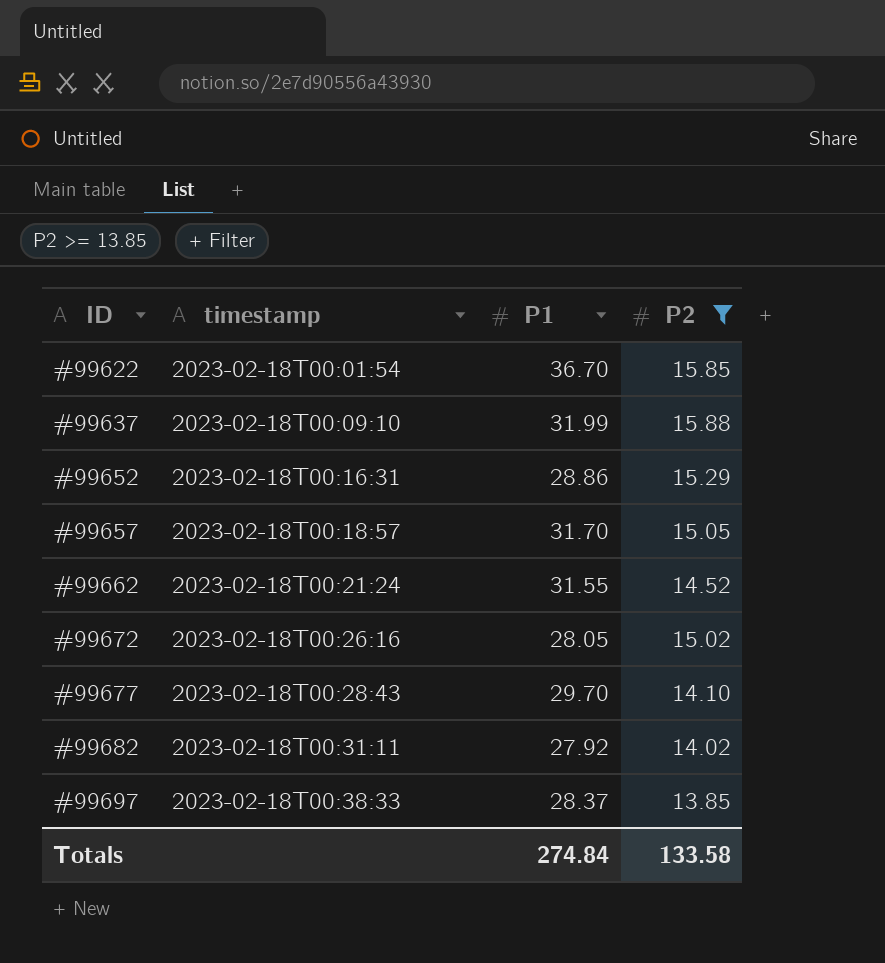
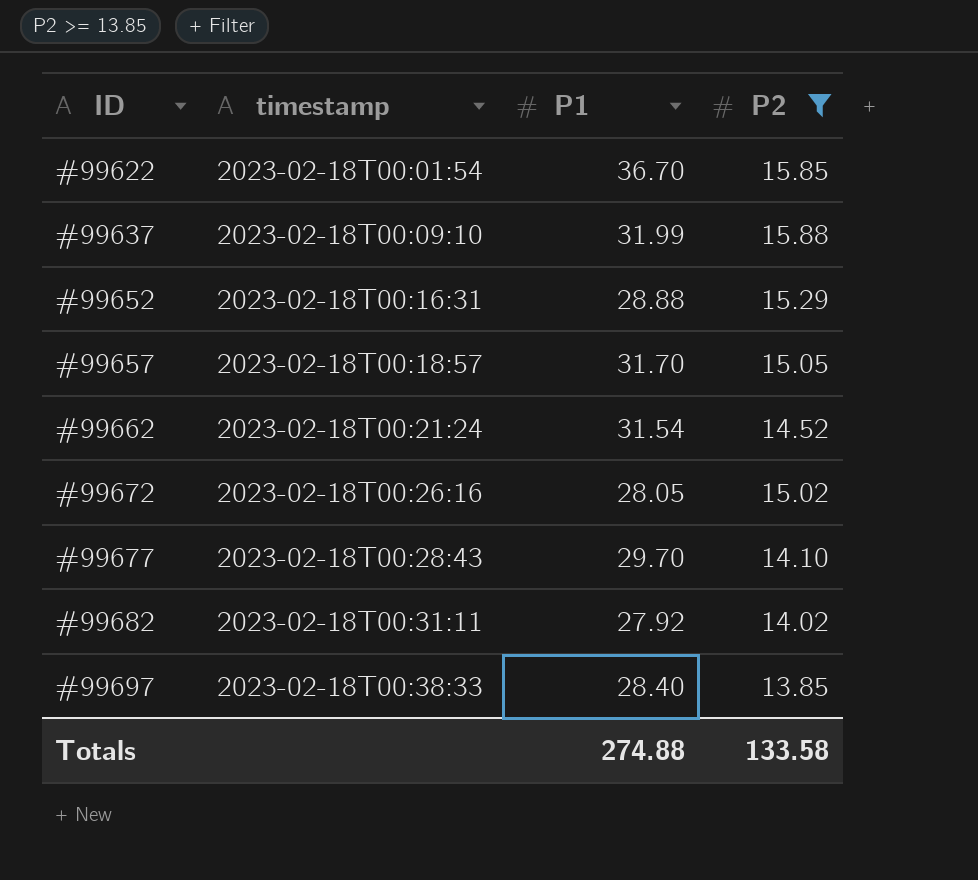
#99652 | P1: 28.86 -> 28.88
#99662 | P1: 31.55 -> 31.54
#99697 | P1: 28.37 -> 28.40
Totals | P1: 274.84 -> 274.88

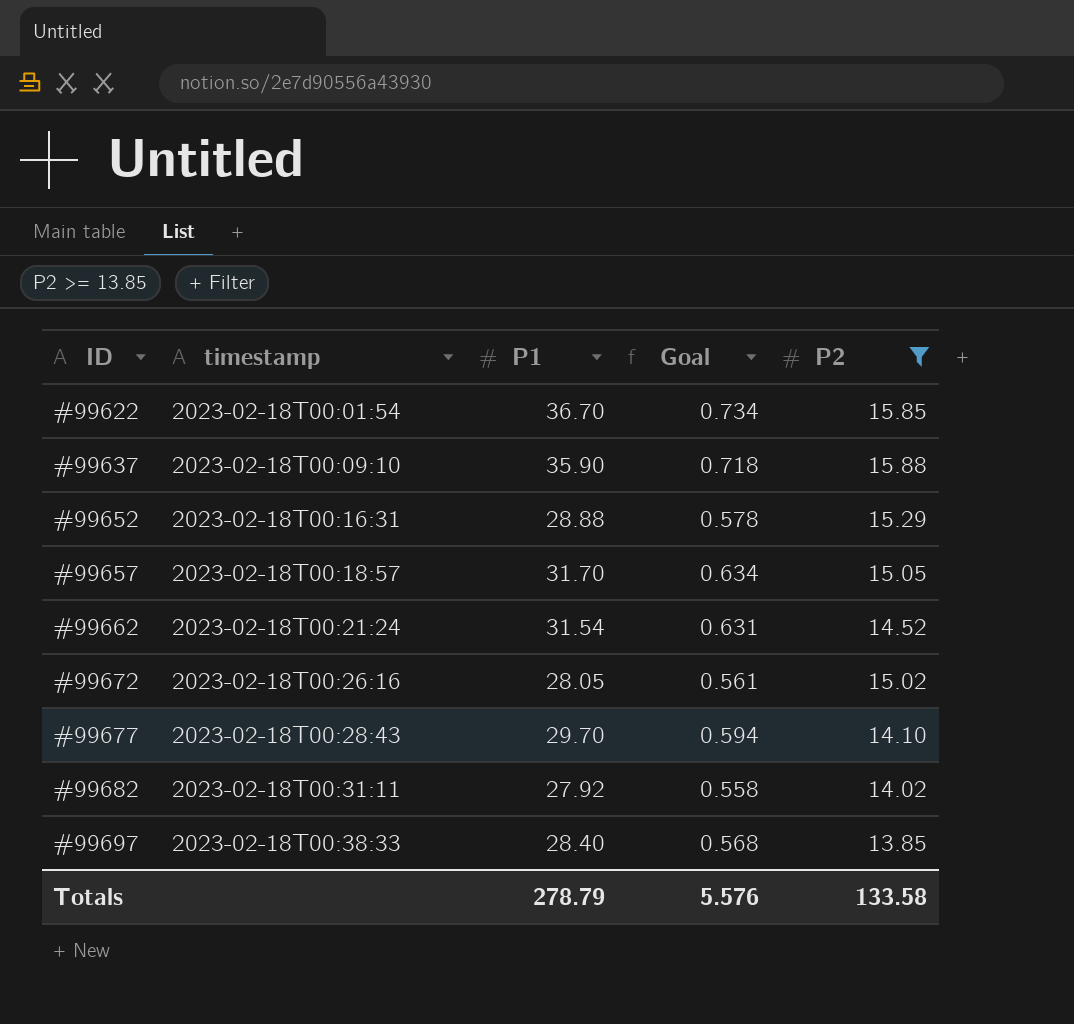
column Goal | formula: none -> [P1] * 0.02
#99637 | P1: 31.99 -> 35.90
Totals | P1: 274.88 -> 278.79

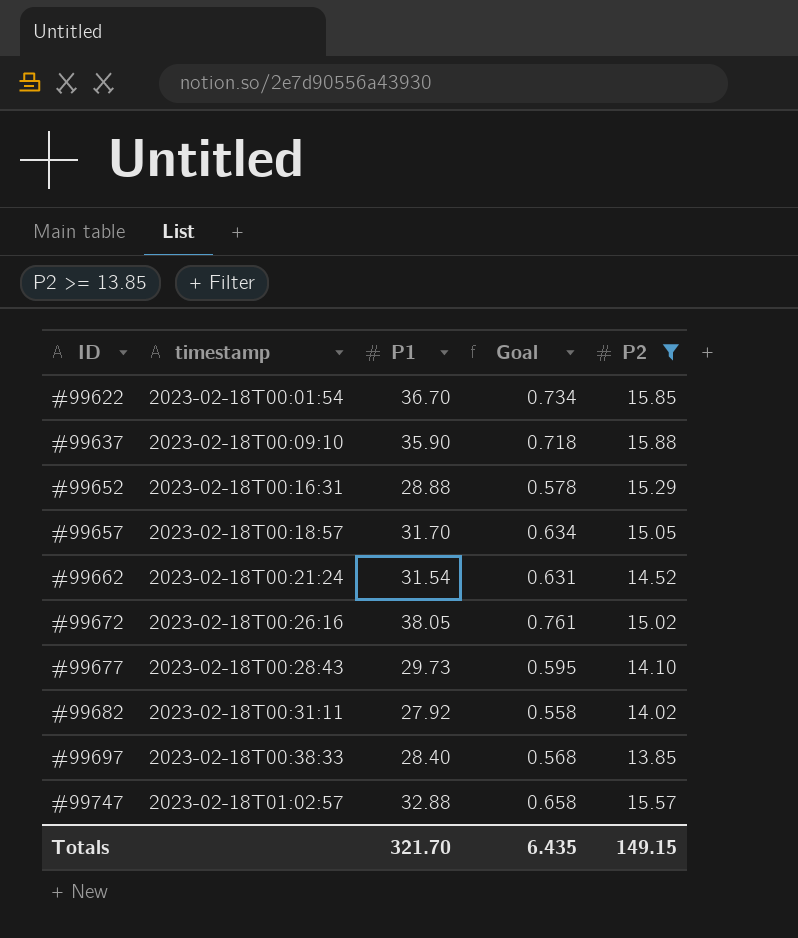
#99672 | P1: 28.05 -> 38.05
#99672 | Goal: 0.561 -> 0.761
#99677 | P1: 29.70 -> 29.73
#99677 | Goal: 0.594 -> 0.595
row #99747: none -> 2023-02-18T01:02:57 | 32.88 | 0.658 | 15.57
Totals | P1: 278.79 -> 321.70
Totals | Goal: 5.576 -> 6.435
Totals | P2: 133.58 -> 149.15

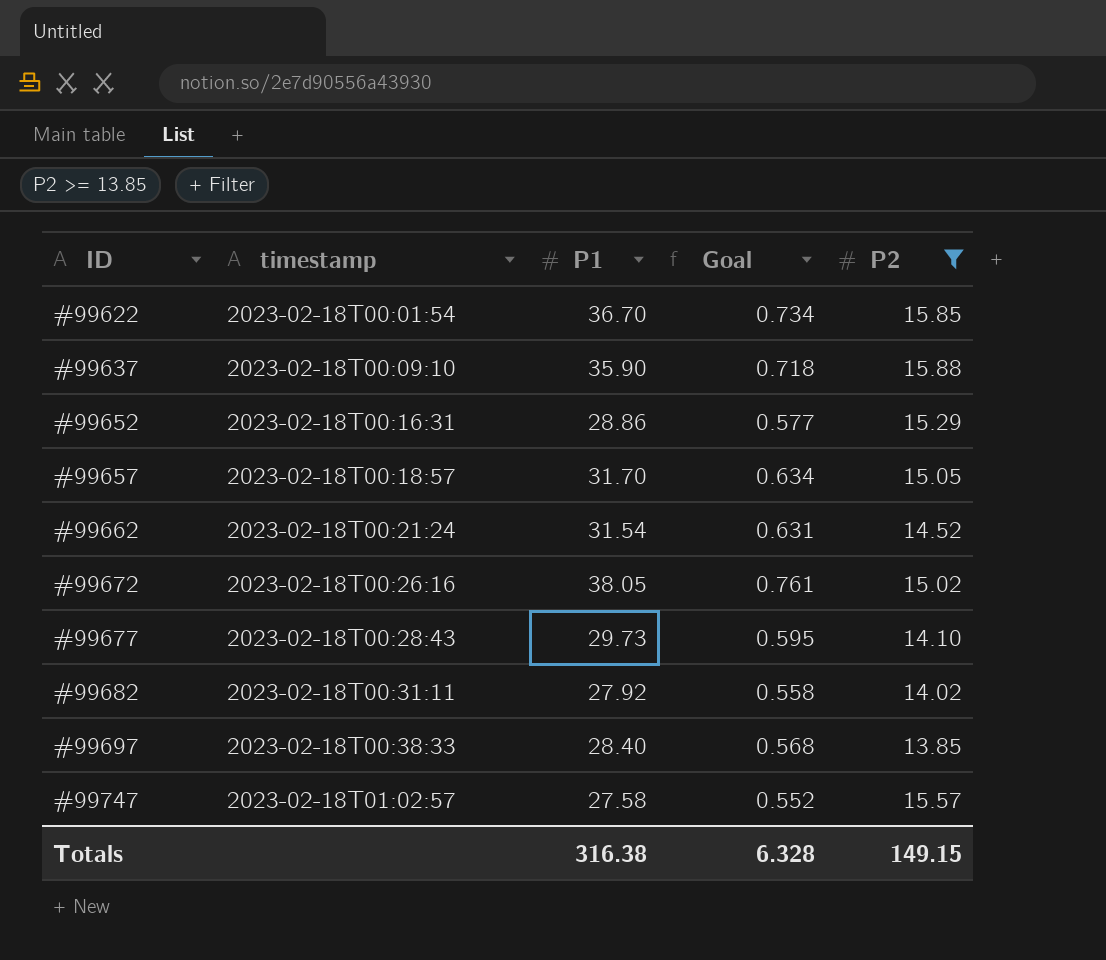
#99652 | P1: 28.88 -> 28.86
#99652 | Goal: 0.578 -> 0.577
#99747 | P1: 32.88 -> 27.58
#99747 | Goal: 0.658 -> 0.552
Totals | P1: 321.70 -> 316.38
Totals | Goal: 6.435 -> 6.328

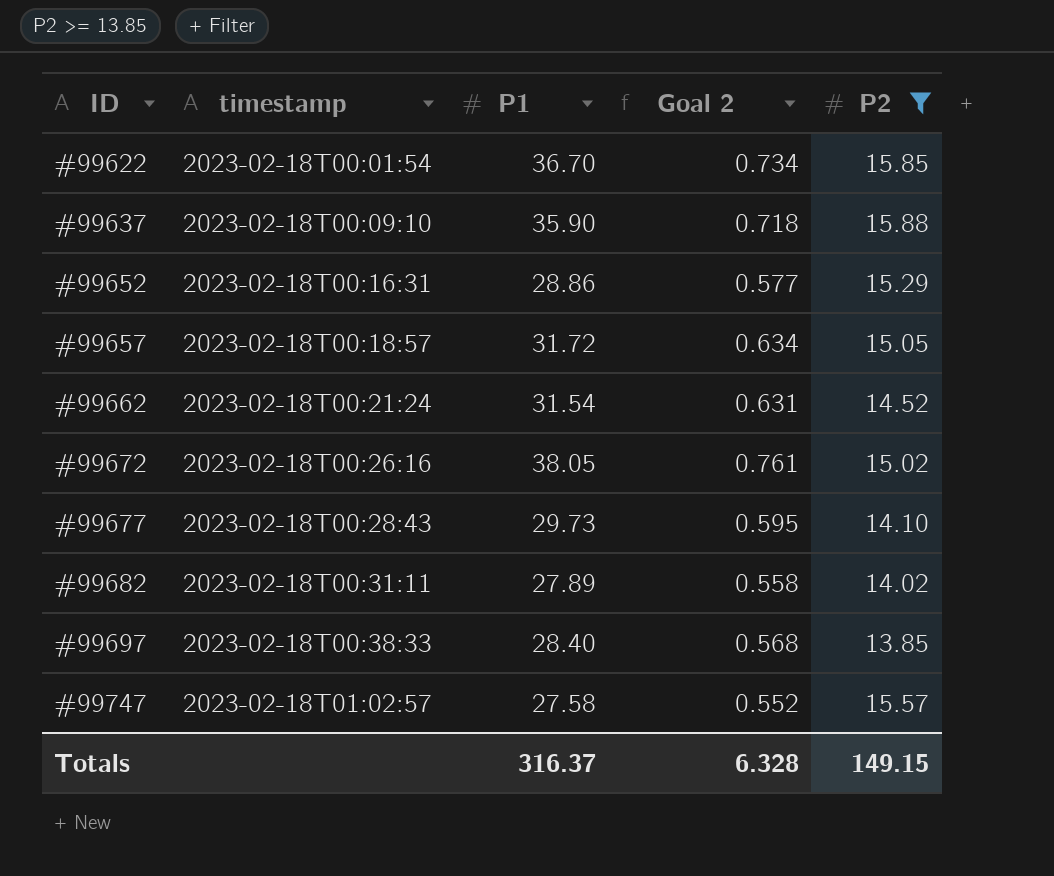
column name: Goal -> Goal 2
#99657 | P1: 31.70 -> 31.72
#99682 | P1: 27.92 -> 27.89
Totals | P1: 316.38 -> 316.37

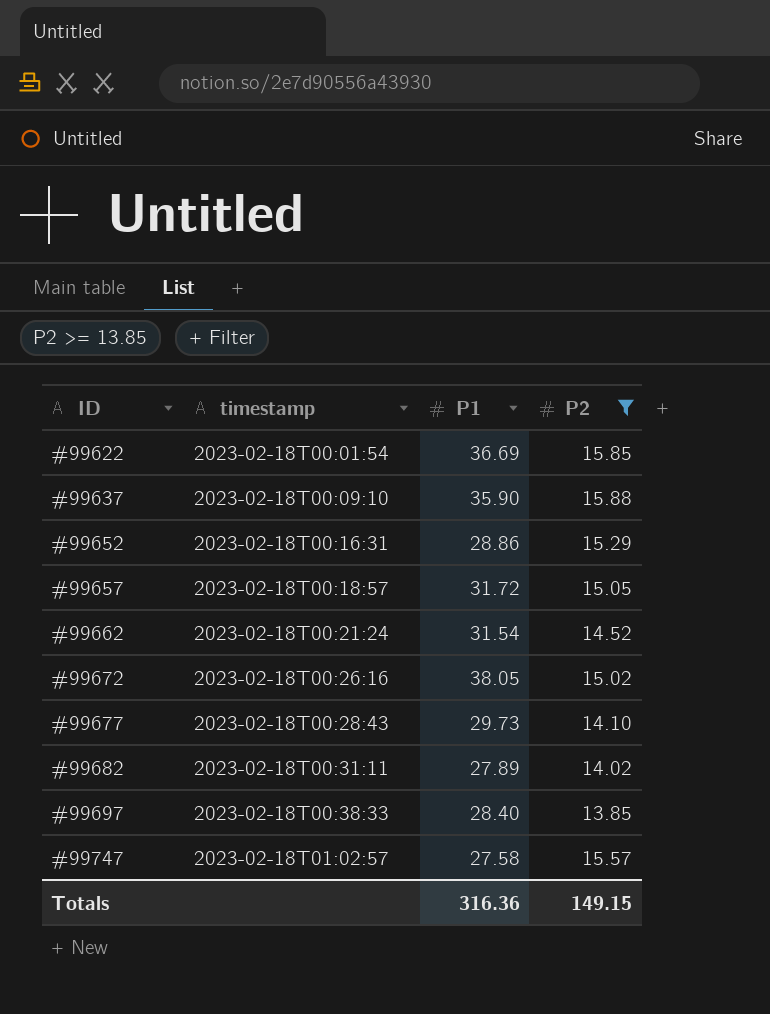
column Goal 2 | formula: [P1] * 0.02 -> none
#99622 | P1: 36.70 -> 36.69
Totals | P1: 316.37 -> 316.36

